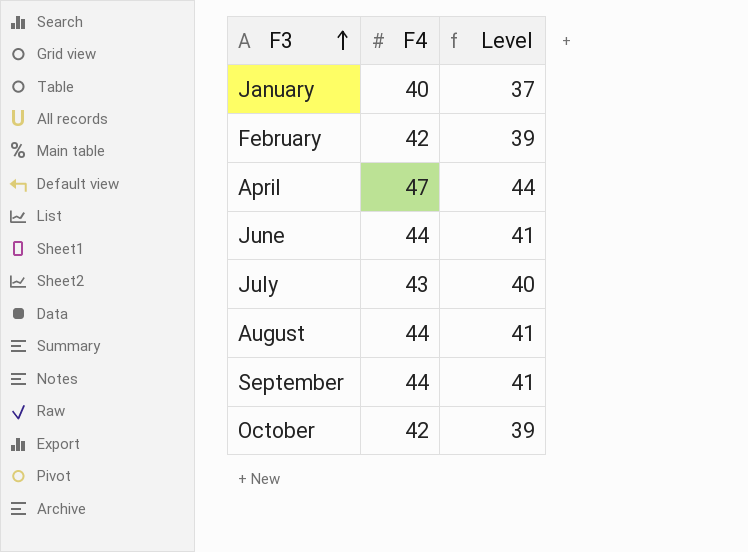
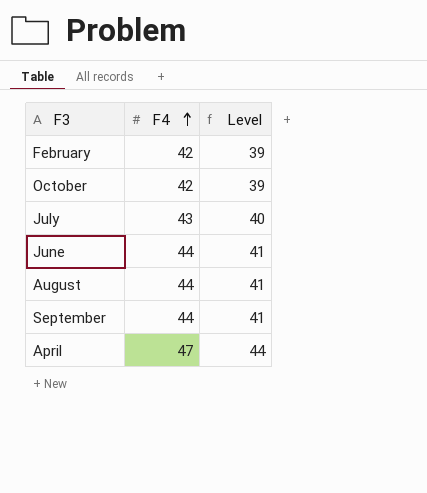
row order: F3 ascending -> F4 ascending
row January: 40 | 37 -> none

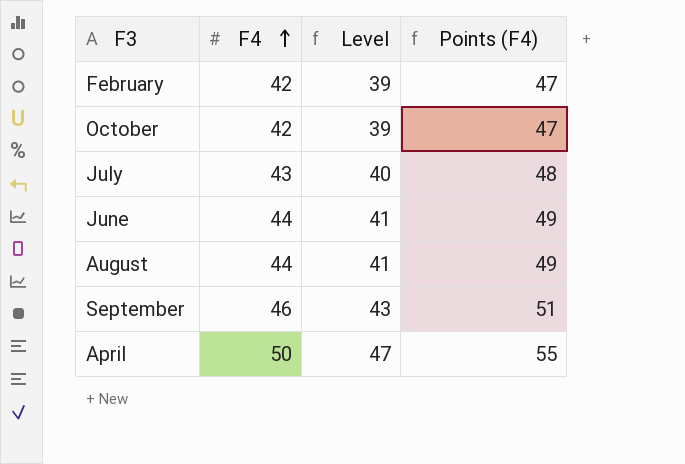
column Points (F4) | formula: none -> [F4] + 5
September | F4: 44 -> 46
September | Level: 41 -> 43
April | F4: 47 -> 50
April | Level: 44 -> 47

